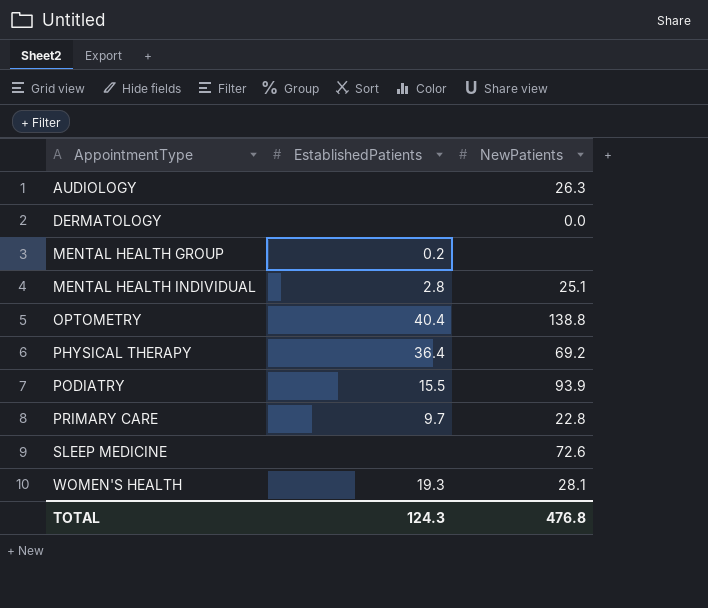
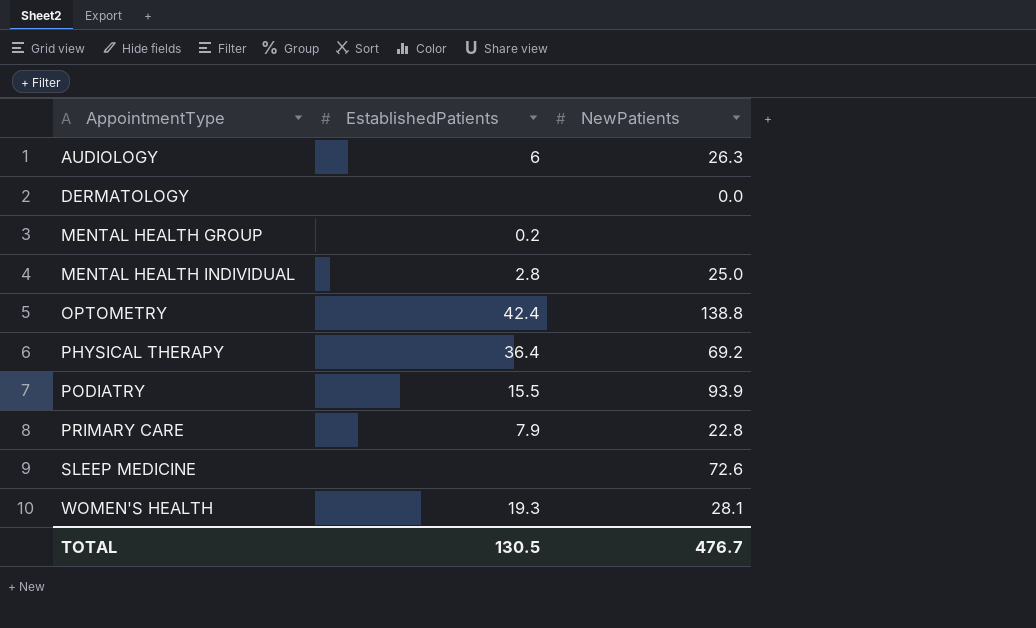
AUDIOLOGY | EstablishedPatients: none -> 6
MENTAL HEALTH INDIVIDUAL | NewPatients: 25.1 -> 25.0
OPTOMETRY | EstablishedPatients: 40.4 -> 42.4
PRIMARY CARE | EstablishedPatients: 9.7 -> 7.9
TOTAL | EstablishedPatients: 124.3 -> 130.5
TOTAL | NewPatients: 476.8 -> 476.7

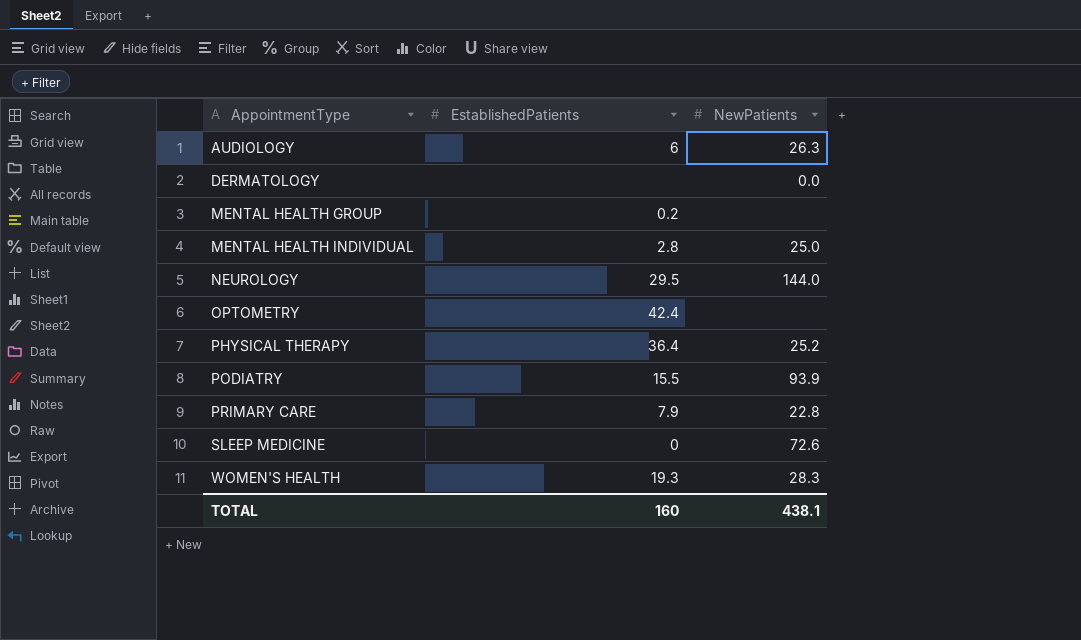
row NEUROLOGY: none -> 29.5 | 144.0
OPTOMETRY | NewPatients: 138.8 -> none
PHYSICAL THERAPY | NewPatients: 69.2 -> 25.2
SLEEP MEDICINE | EstablishedPatients: none -> 0
WOMEN'S HEALTH | NewPatients: 28.1 -> 28.3
TOTAL | EstablishedPatients: 130.5 -> 160
TOTAL | NewPatients: 476.7 -> 438.1

